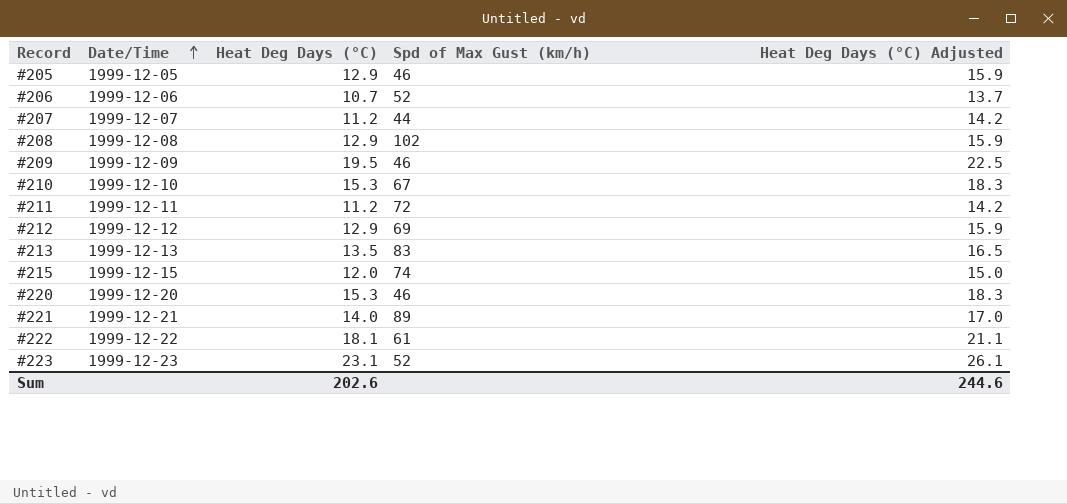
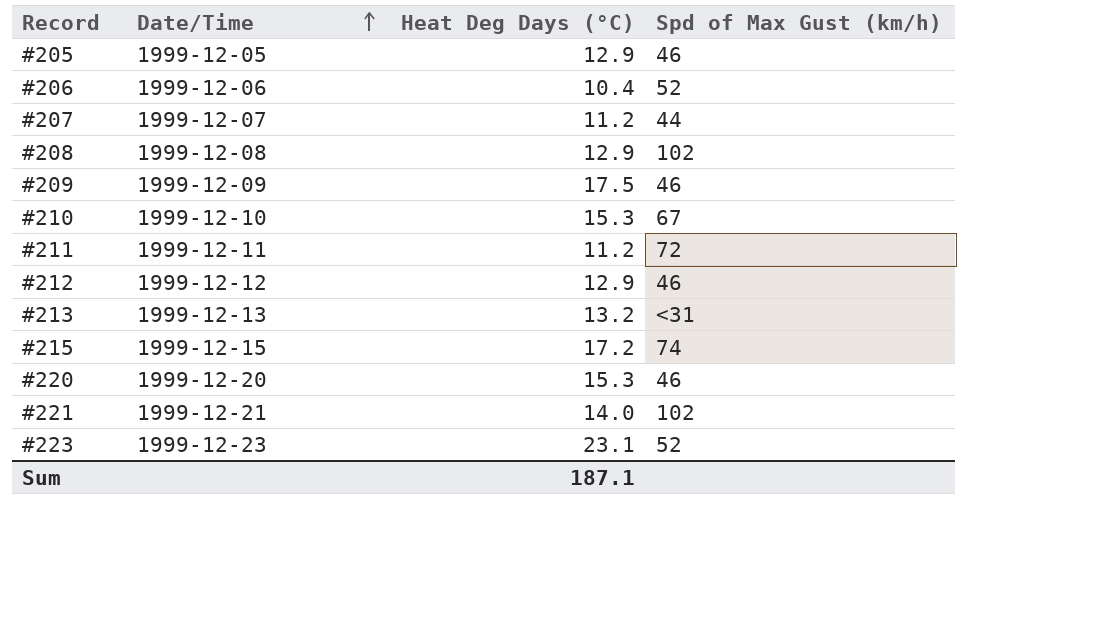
column Heat Deg Days (°C) Adjusted | formula: [Heat Deg Days (°C)] + 3 -> none
row #222: 1999-12-22 | 18.1 | 61 | 21.1 -> none
#206 | Heat Deg Days (°C): 10.7 -> 10.4
#209 | Heat Deg Days (°C): 19.5 -> 17.5
#212 | Spd of Max Gust (km/h): 69 -> 46
#213 | Heat Deg Days (°C): 13.5 -> 13.2
#213 | Spd of Max Gust (km/h): 83 -> <31
#215 | Heat Deg Days (°C): 12.0 -> 17.2
#221 | Spd of Max Gust (km/h): 89 -> 102
Sum | Heat Deg Days (°C): 202.6 -> 187.1

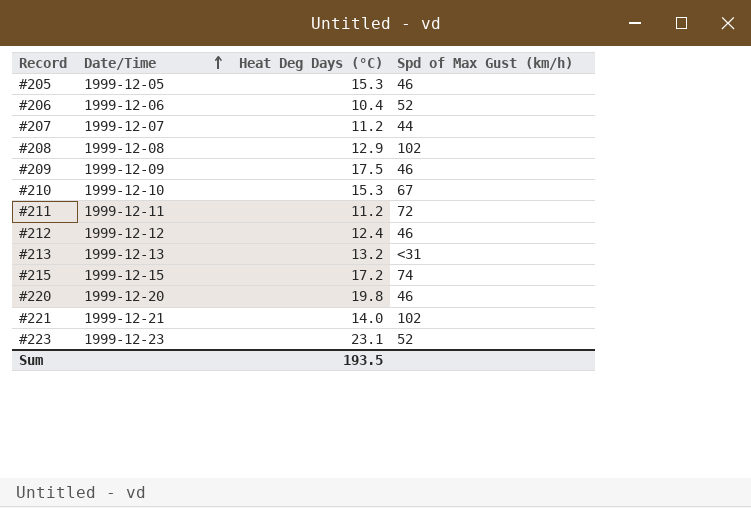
#205 | Heat Deg Days (°C): 12.9 -> 15.3
#212 | Heat Deg Days (°C): 12.9 -> 12.4
#220 | Heat Deg Days (°C): 15.3 -> 19.8
Sum | Heat Deg Days (°C): 187.1 -> 193.5

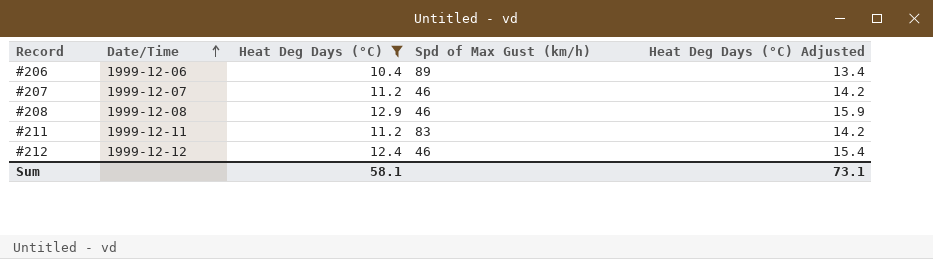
filter: none -> Heat Deg Days (°C) <= 12.9
column Heat Deg Days (°C) Adjusted | formula: none -> [Heat Deg Days (°C)] + 3
#206 | Spd of Max Gust (km/h): 52 -> 89
#207 | Spd of Max Gust (km/h): 44 -> 46
#208 | Spd of Max Gust (km/h): 102 -> 46
#211 | Spd of Max Gust (km/h): 72 -> 83
Sum | Heat Deg Days (°C): 193.5 -> 58.1

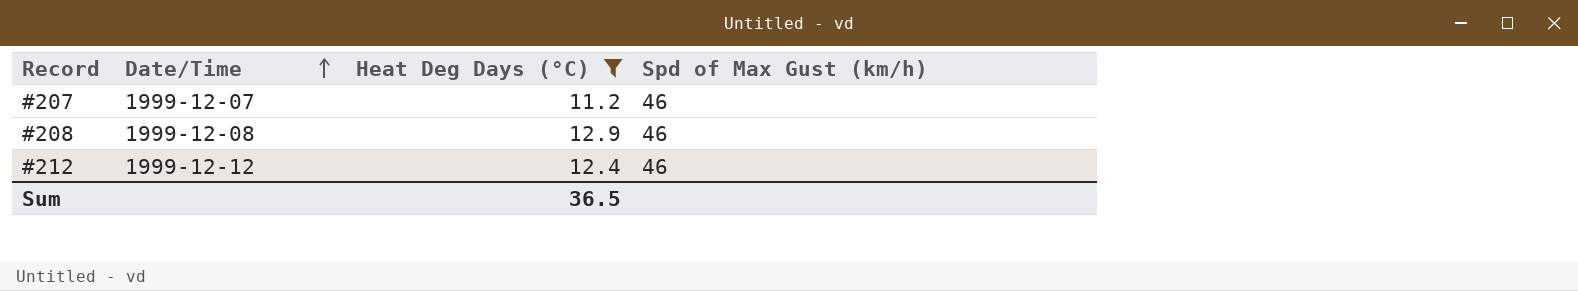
column Heat Deg Days (°C) Adjusted | formula: [Heat Deg Days (°C)] + 3 -> none
row #206: 1999-12-06 | 10.4 | 89 | 13.4 -> none
row #211: 1999-12-11 | 11.2 | 83 | 14.2 -> none
Sum | Heat Deg Days (°C): 58.1 -> 36.5

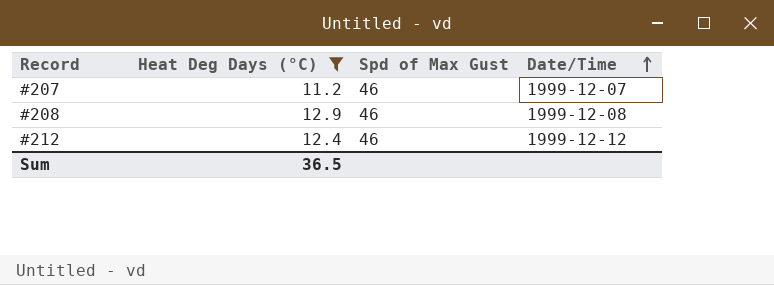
column name: Spd of Max Gust (km/h) -> Spd of Max Gust
column Date/Time | position: 2 -> 4

